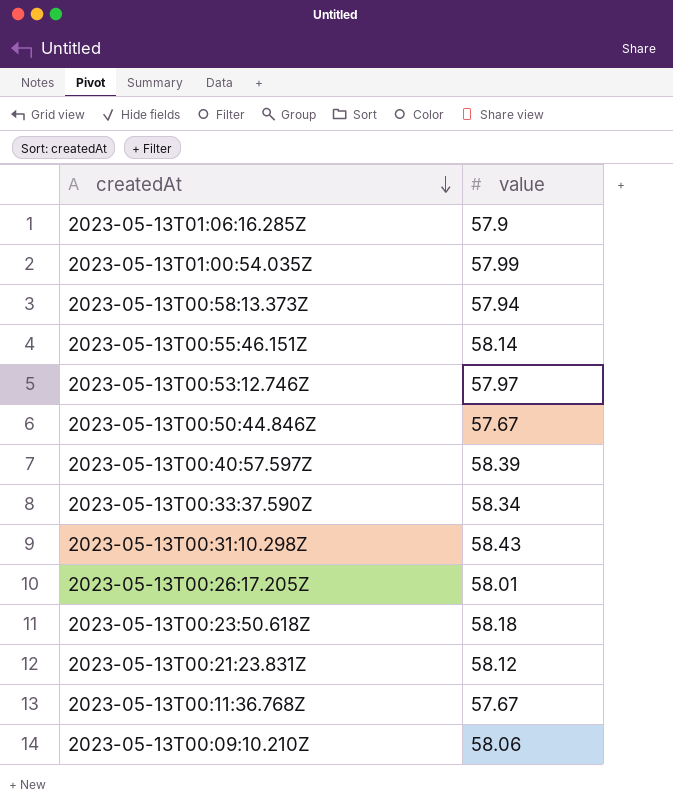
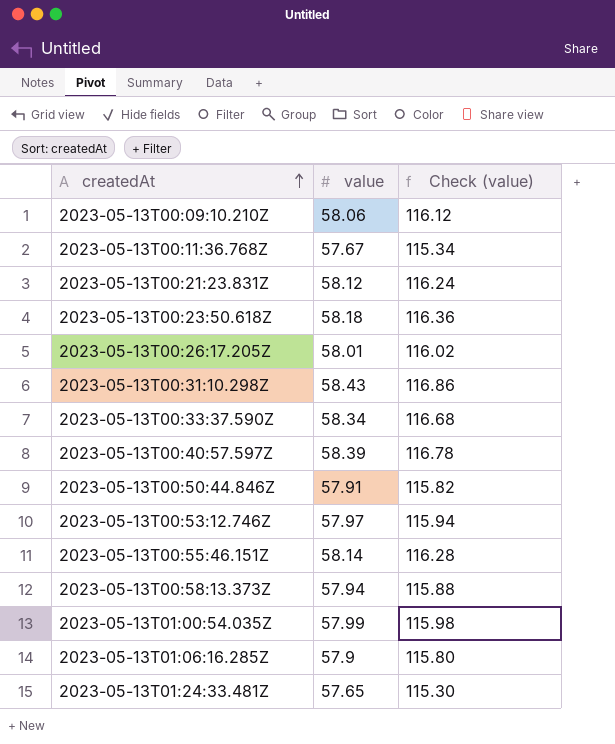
row order: createdAt descending -> createdAt ascending
column Check (value) | formula: none -> [value] * 2
2023-05-13T00:50:44.846Z | value: 57.67 -> 57.91
row 2023-05-13T01:24:33.481Z: none -> 57.65 | 115.30

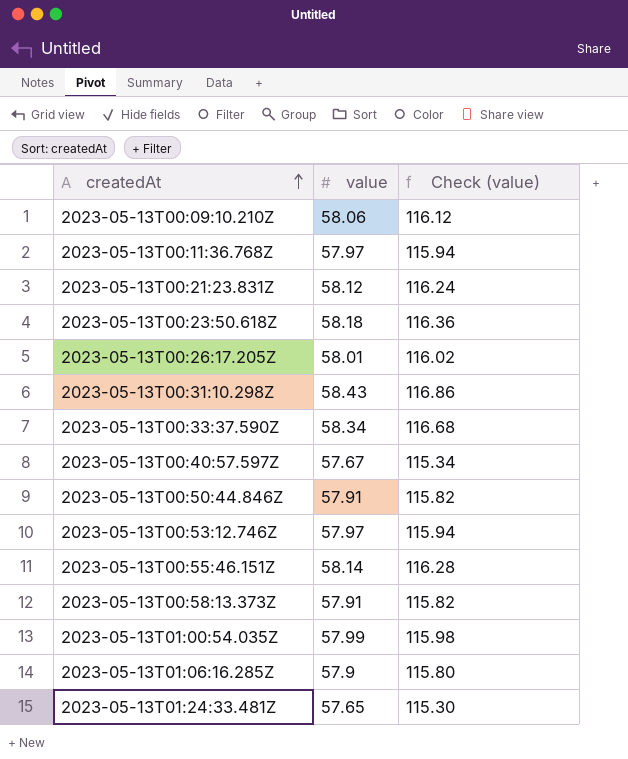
2023-05-13T00:11:36.768Z | value: 57.67 -> 57.97
2023-05-13T00:11:36.768Z | Check (value): 115.34 -> 115.94
2023-05-13T00:40:57.597Z | value: 58.39 -> 57.67
2023-05-13T00:40:57.597Z | Check (value): 116.78 -> 115.34
2023-05-13T00:58:13.373Z | value: 57.94 -> 57.91
2023-05-13T00:58:13.373Z | Check (value): 115.88 -> 115.82

